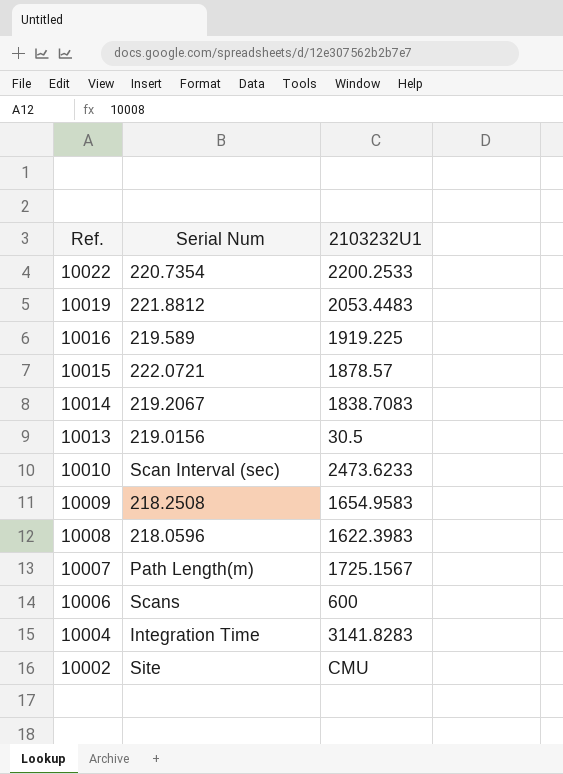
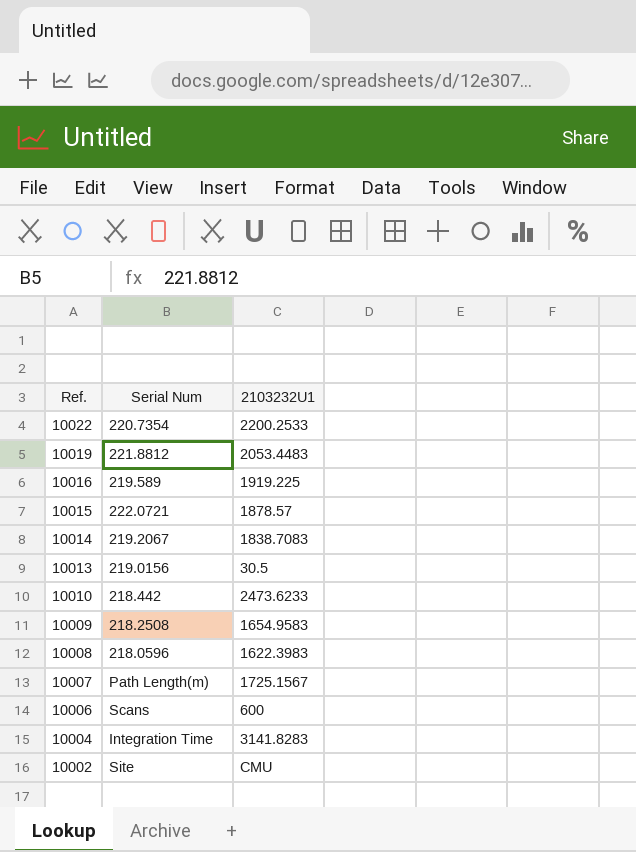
10010 | Serial Num: Scan Interval (sec) -> 218.442

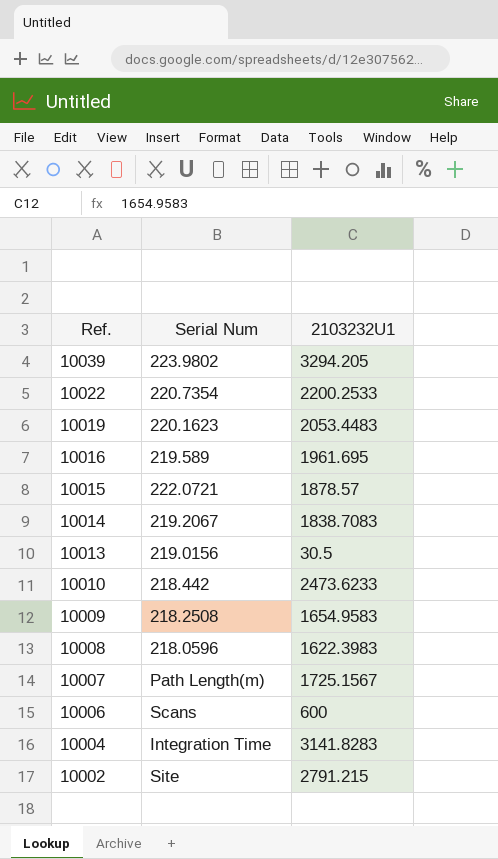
row 10039: none -> 223.9802 | 3294.205
10019 | Serial Num: 221.8812 -> 220.1623
10016 | 2103232U1: 1919.225 -> 1961.695
10002 | 2103232U1: CMU -> 2791.215

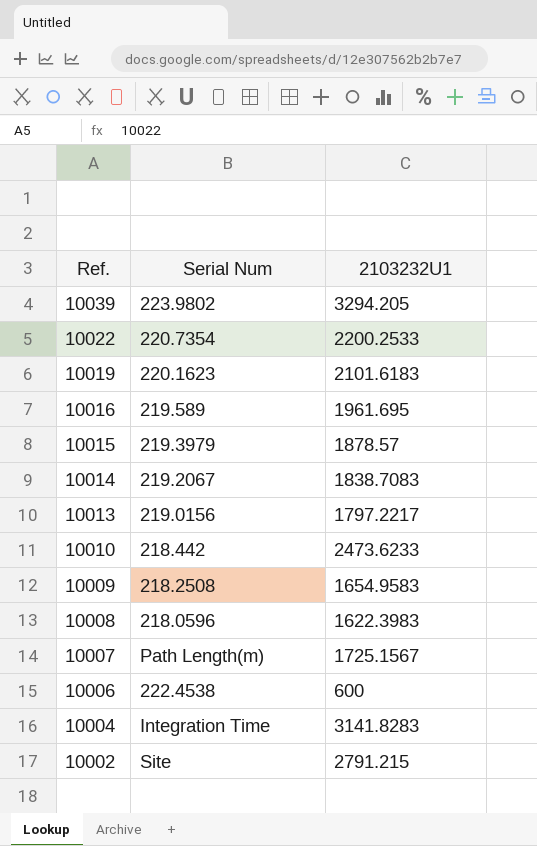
10019 | 2103232U1: 2053.4483 -> 2101.6183
10015 | Serial Num: 222.0721 -> 219.3979
10013 | 2103232U1: 30.5 -> 1797.2217
10006 | Serial Num: Scans -> 222.4538

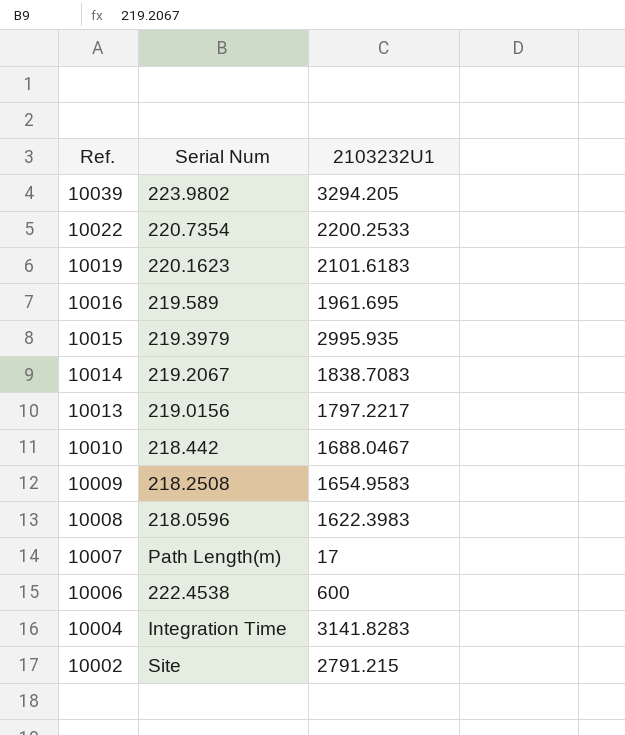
10015 | 2103232U1: 1878.57 -> 2995.935
10010 | 2103232U1: 2473.6233 -> 1688.0467
10007 | 2103232U1: 1725.1567 -> 17

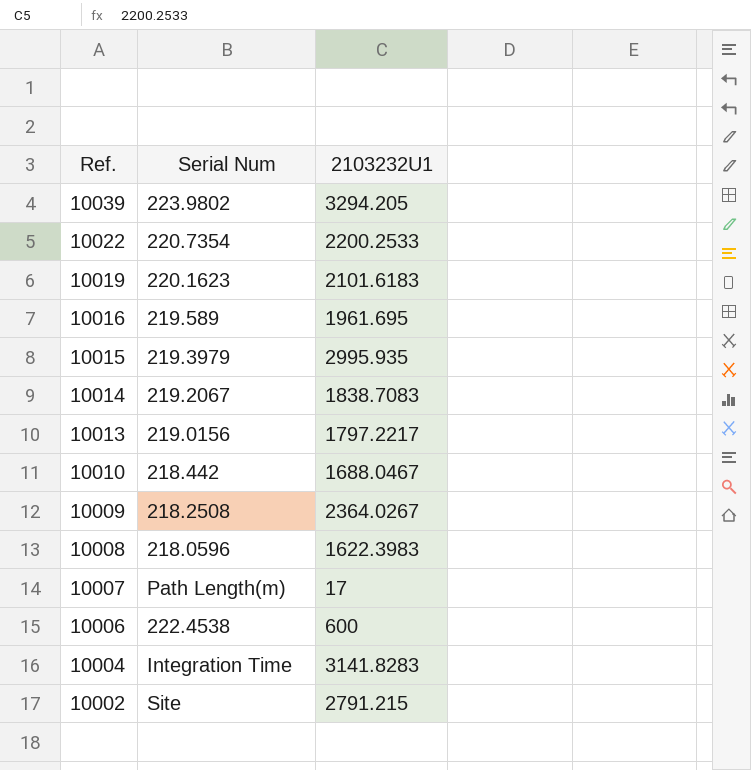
10009 | 2103232U1: 1654.9583 -> 2364.0267

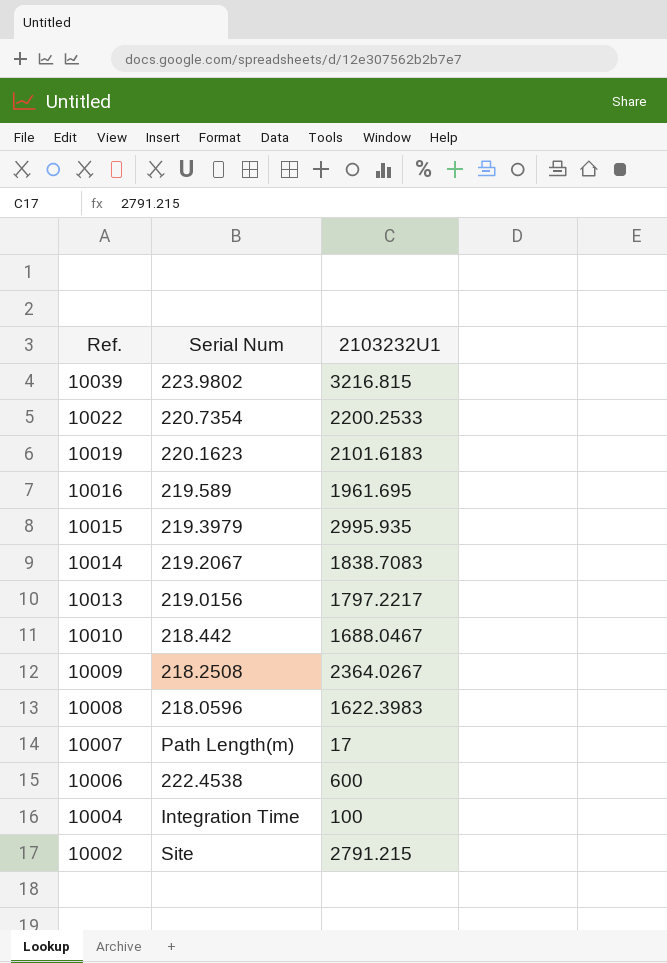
10039 | 2103232U1: 3294.205 -> 3216.815
10004 | 2103232U1: 3141.8283 -> 100

